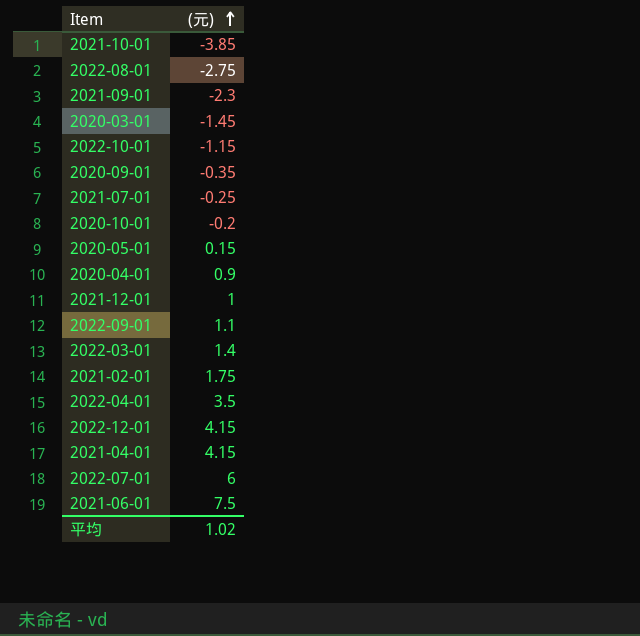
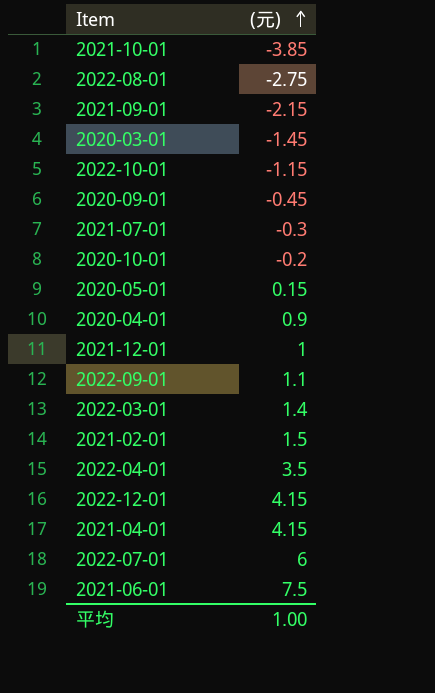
2021-09-01 | (元): -2.3 -> -2.15
2020-09-01 | (元): -0.35 -> -0.45
2021-07-01 | (元): -0.25 -> -0.3
2021-02-01 | (元): 1.75 -> 1.5
平均 | (元): 1.02 -> 1.00

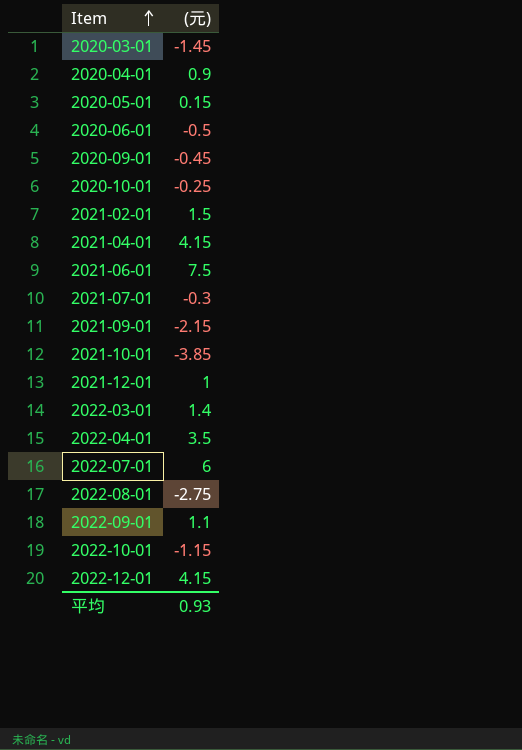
row order: (元) ascending -> Item ascending
row 2020-06-01: none -> -0.5
2020-10-01 | (元): -0.2 -> -0.25
平均 | (元): 1.00 -> 0.93

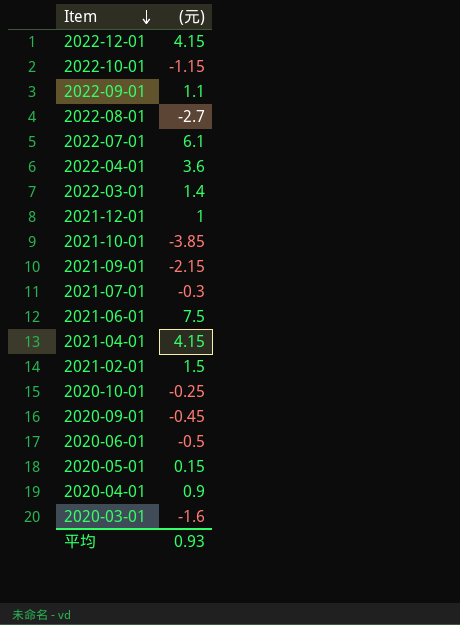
row order: Item ascending -> Item descending
2022-08-01 | (元): -2.75 -> -2.7
2022-07-01 | (元): 6 -> 6.1
2022-04-01 | (元): 3.5 -> 3.6
2020-03-01 | (元): -1.45 -> -1.6

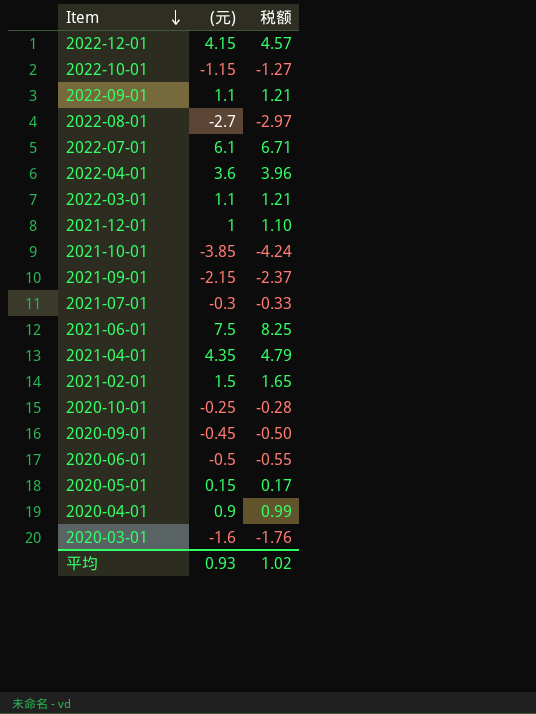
column 税额 | formula: none -> [(元)] * 1.1
2022-03-01 | (元): 1.4 -> 1.1
2021-04-01 | (元): 4.15 -> 4.35

